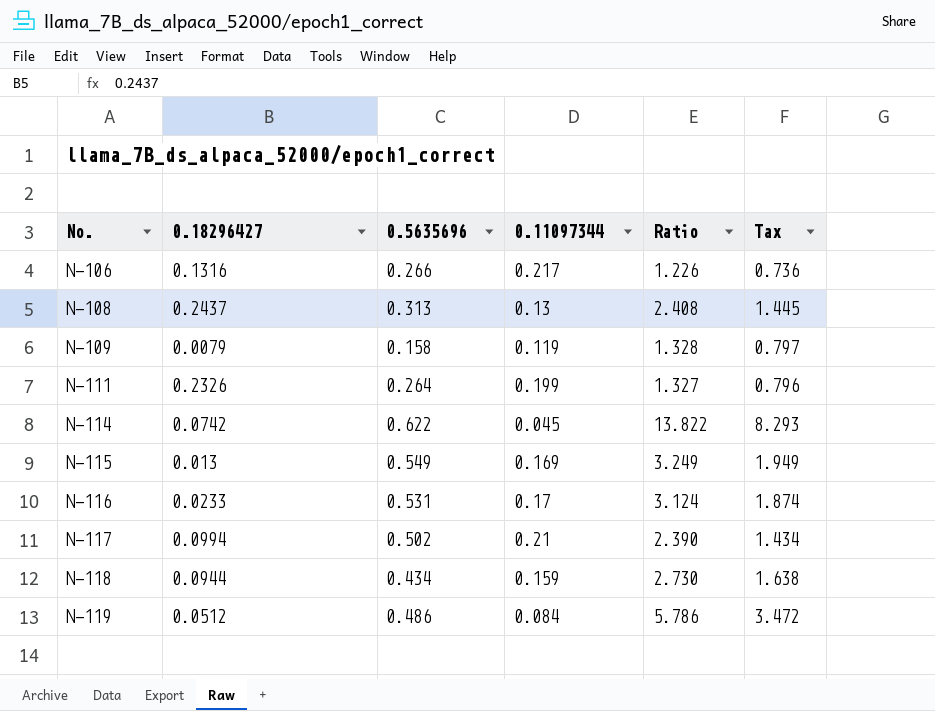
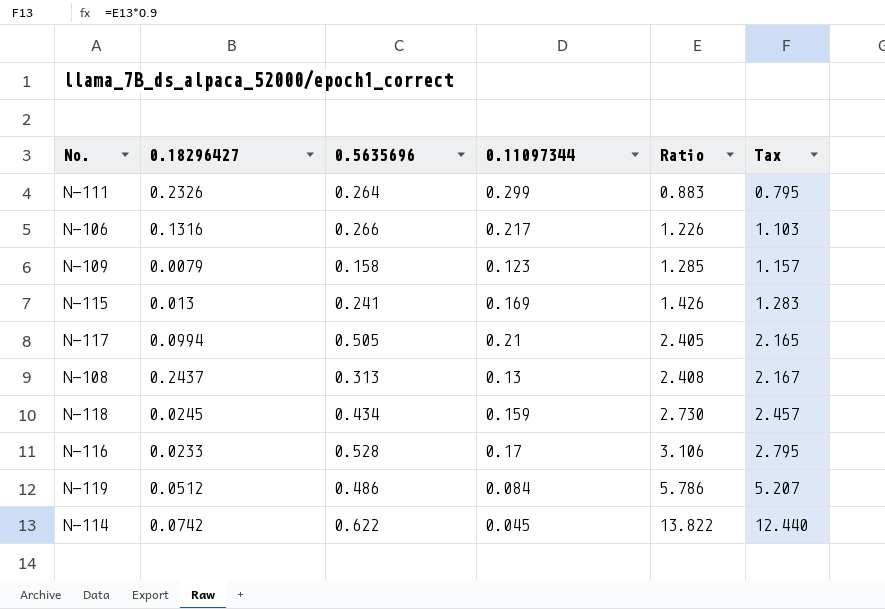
row order: No. ascending -> Ratio ascending
column Tax | formula: [Ratio] * 0.6 -> [Ratio] * 0.9
N-111 | 0.11097344: 0.199 -> 0.299
N-111 | Ratio: 1.327 -> 0.883
N-109 | 0.11097344: 0.119 -> 0.123
N-109 | Ratio: 1.328 -> 1.285
N-115 | 0.5635696: 0.549 -> 0.241
N-115 | Ratio: 3.249 -> 1.426
N-117 | 0.5635696: 0.502 -> 0.505
N-117 | Ratio: 2.390 -> 2.405
N-118 | 0.18296427: 0.0944 -> 0.0245
N-116 | 0.5635696: 0.531 -> 0.528
N-116 | Ratio: 3.124 -> 3.106

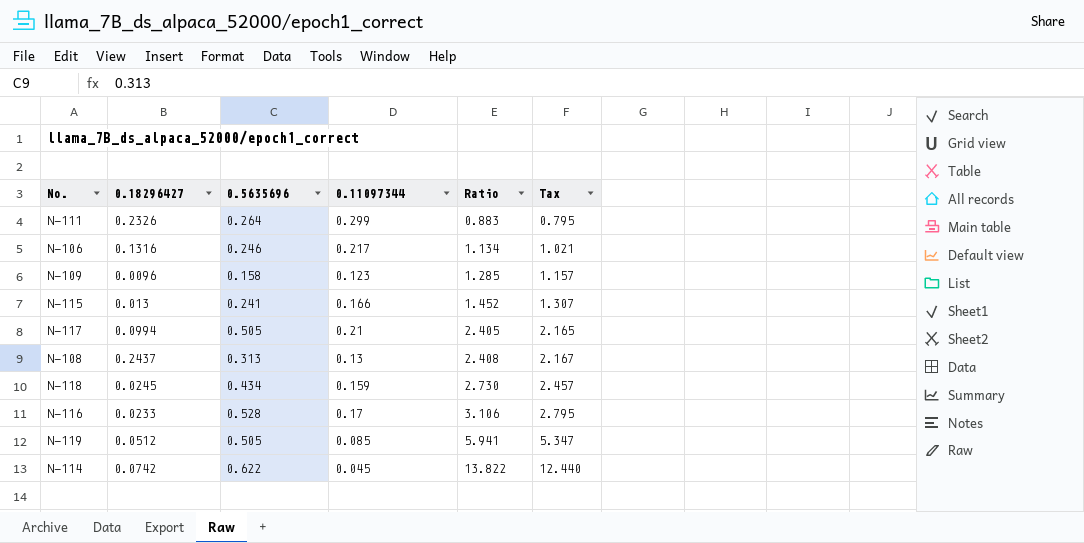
N-106 | 0.5635696: 0.266 -> 0.246
N-106 | Ratio: 1.226 -> 1.134
N-106 | Tax: 1.103 -> 1.021
N-109 | 0.18296427: 0.0079 -> 0.0096
N-115 | 0.11097344: 0.169 -> 0.166
N-115 | Ratio: 1.426 -> 1.452
N-115 | Tax: 1.283 -> 1.307
N-119 | 0.5635696: 0.486 -> 0.505
N-119 | 0.11097344: 0.084 -> 0.085
N-119 | Ratio: 5.786 -> 5.941
N-119 | Tax: 5.207 -> 5.347

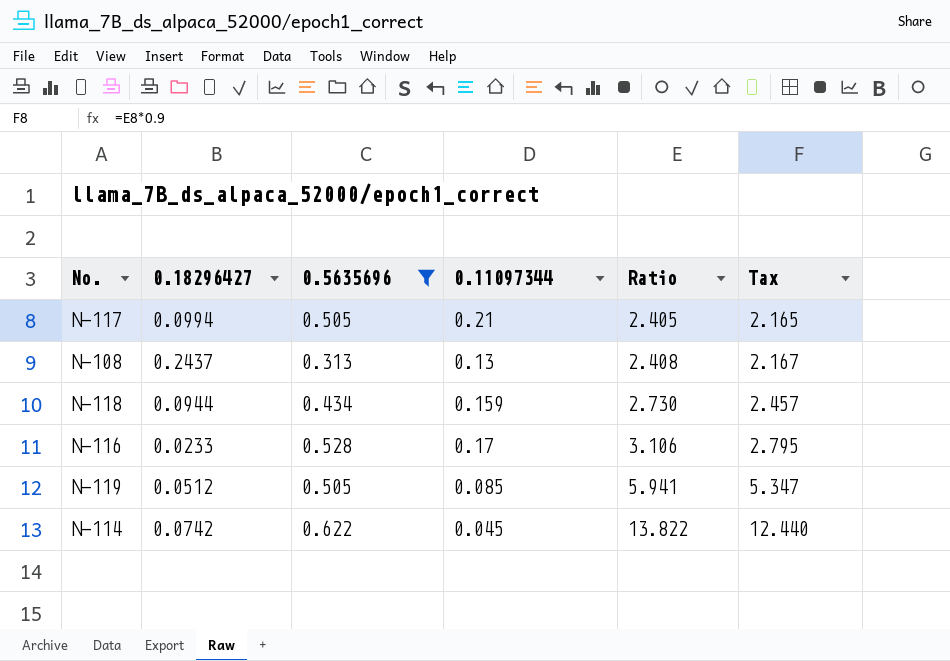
filter: none -> 0.5635696 >= 0.313
N-118 | 0.18296427: 0.0245 -> 0.0944

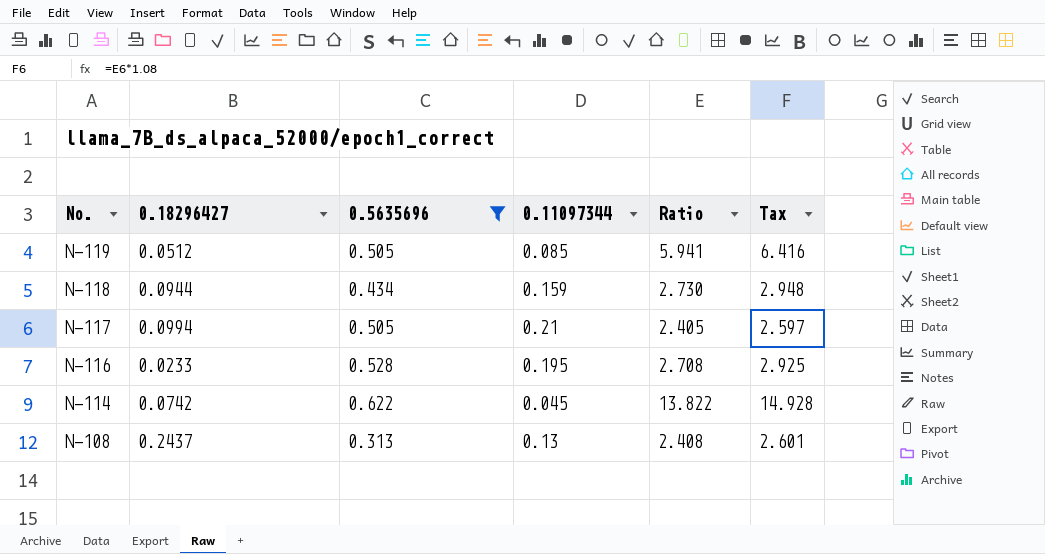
row order: Ratio ascending -> No. descending
column Tax | formula: [Ratio] * 0.9 -> [Ratio] * 1.08
N-116 | 0.11097344: 0.17 -> 0.195
N-116 | Ratio: 3.106 -> 2.708

